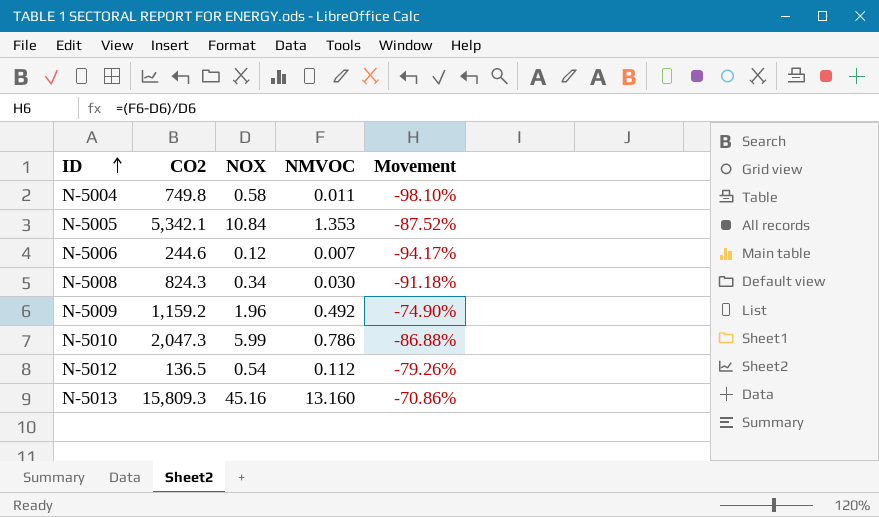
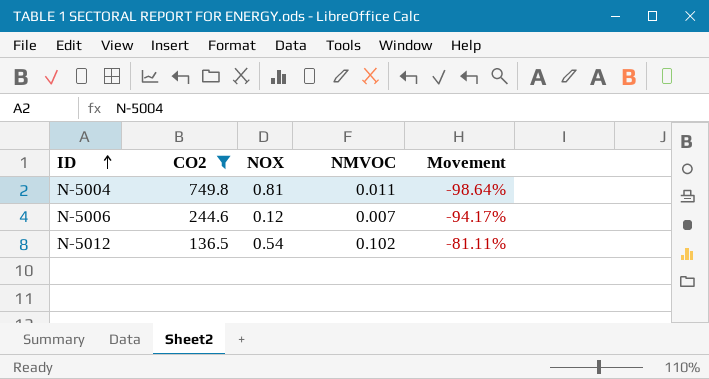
filter: none -> CO2 <= 749.8
N-5004 | NOX: 0.58 -> 0.81
N-5004 | Movement: -98.10% -> -98.64%
N-5012 | NMVOC: 0.112 -> 0.102
N-5012 | Movement: -79.26% -> -81.11%

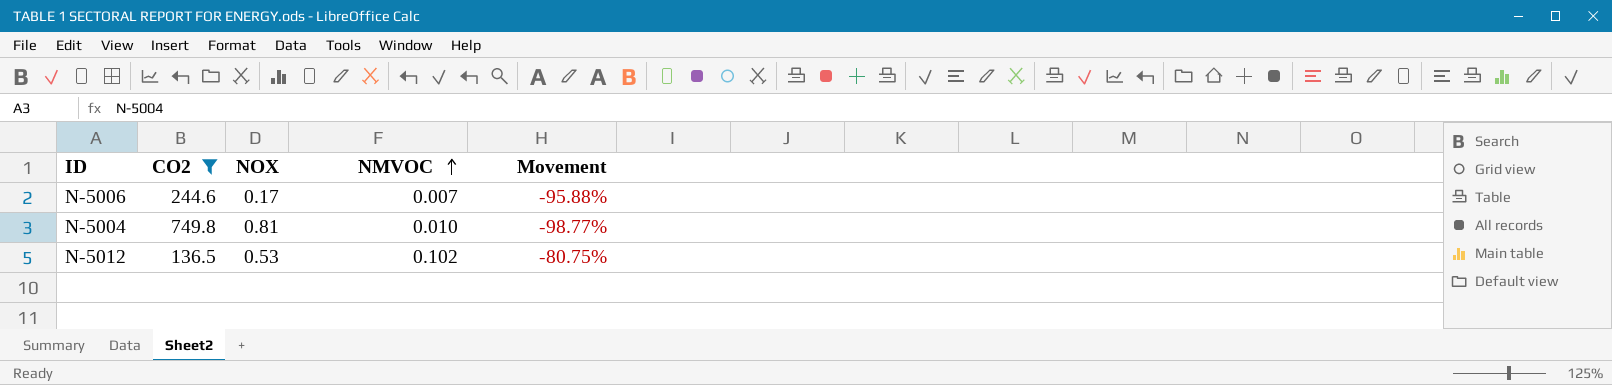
row order: ID ascending -> NMVOC ascending
N-5006 | NOX: 0.12 -> 0.17
N-5006 | Movement: -94.17% -> -95.88%
N-5004 | NMVOC: 0.011 -> 0.010
N-5004 | Movement: -98.64% -> -98.77%
N-5012 | NOX: 0.54 -> 0.53
N-5012 | Movement: -81.11% -> -80.75%

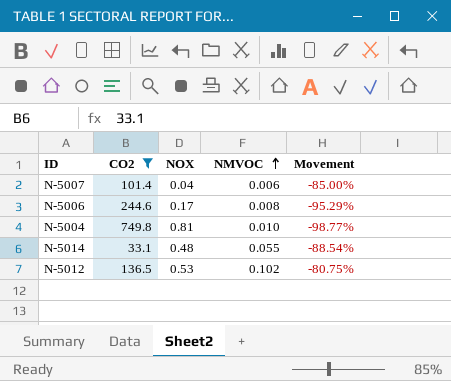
row N-5007: none -> 101.4 | 0.04 | 0.006 | -85.00%
N-5006 | NMVOC: 0.007 -> 0.008
N-5006 | Movement: -95.88% -> -95.29%
row N-5014: none -> 33.1 | 0.48 | 0.055 | -88.54%

